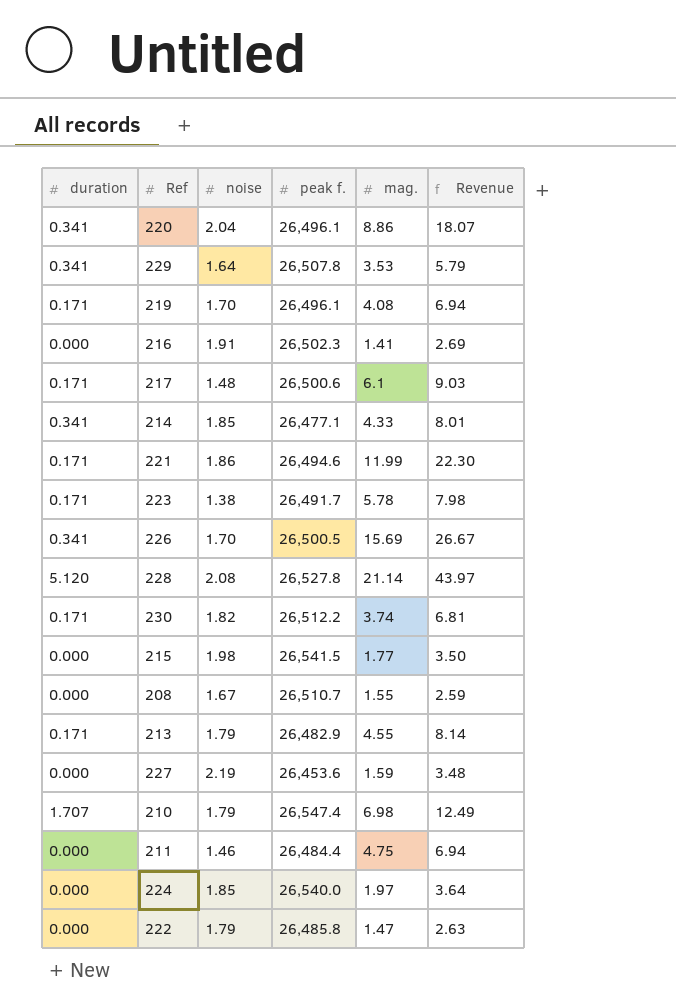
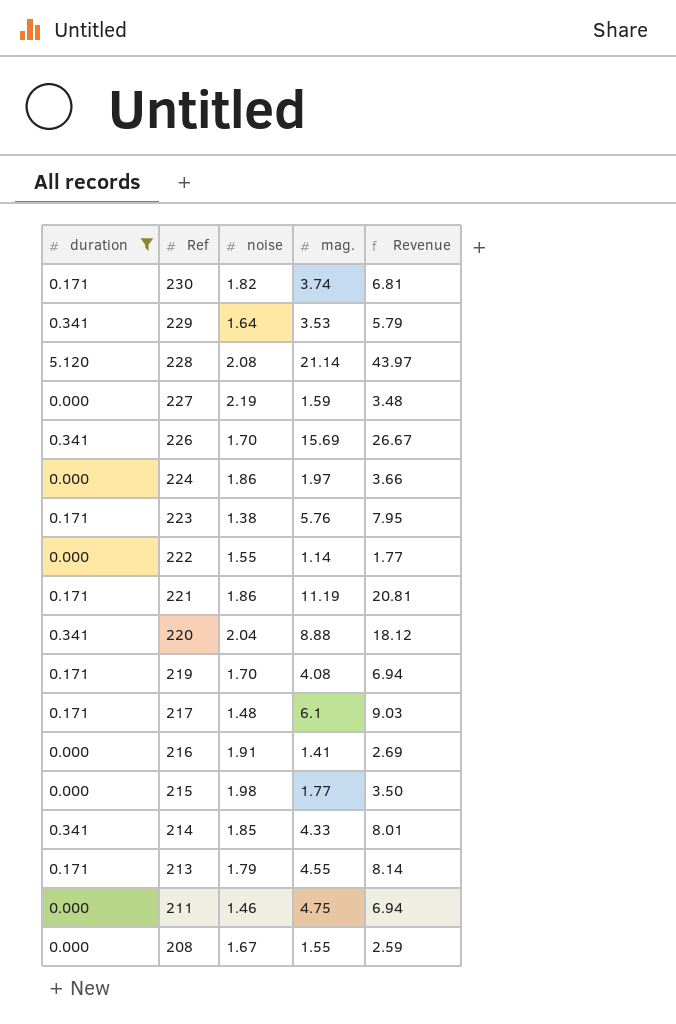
filter: none -> duration != 1.707
row order: none -> Ref descending
column peak f. | position: 4 -> none
224 | noise: 1.85 -> 1.86
224 | Revenue: 3.64 -> 3.66
223 | mag.: 5.78 -> 5.76
223 | Revenue: 7.98 -> 7.95
222 | noise: 1.79 -> 1.55
222 | mag.: 1.47 -> 1.14
222 | Revenue: 2.63 -> 1.77
221 | mag.: 11.99 -> 11.19
221 | Revenue: 22.30 -> 20.81
220 | mag.: 8.86 -> 8.88
220 | Revenue: 18.07 -> 18.12

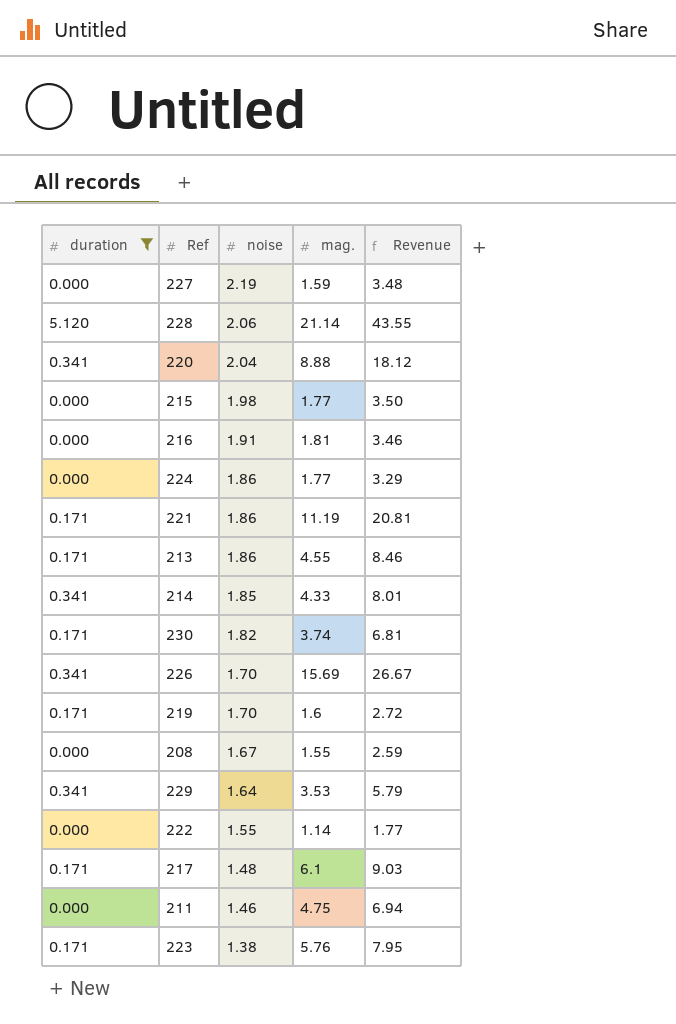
row order: Ref descending -> noise descending
228 | noise: 2.08 -> 2.06
228 | Revenue: 43.97 -> 43.55
216 | mag.: 1.41 -> 1.81
216 | Revenue: 2.69 -> 3.46
224 | mag.: 1.97 -> 1.77
224 | Revenue: 3.66 -> 3.29
213 | noise: 1.79 -> 1.86
213 | Revenue: 8.14 -> 8.46
219 | mag.: 4.08 -> 1.6
219 | Revenue: 6.94 -> 2.72

